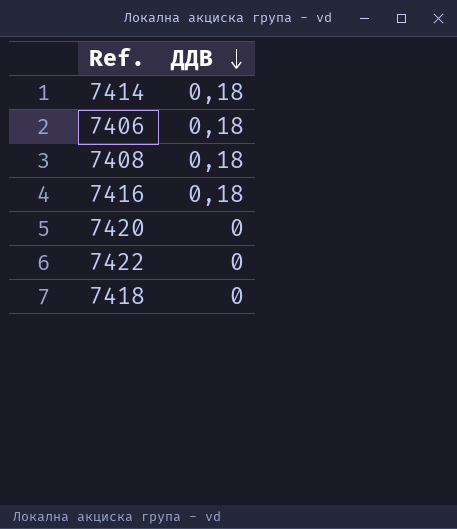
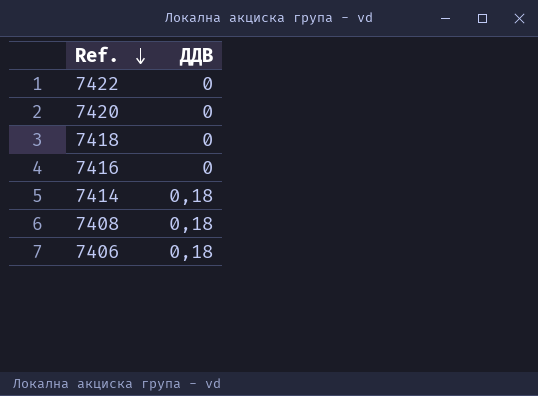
row order: ДДВ descending -> Ref. descending
7416 | ДДВ: 0,18 -> 0

